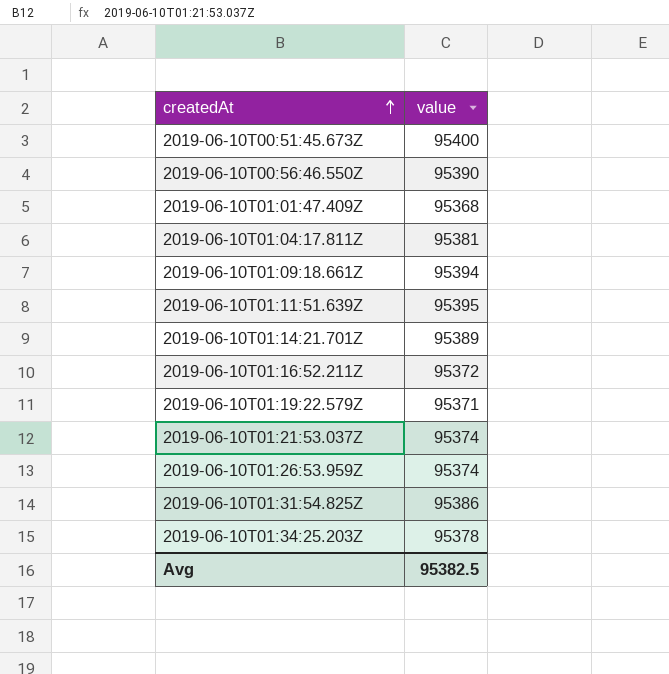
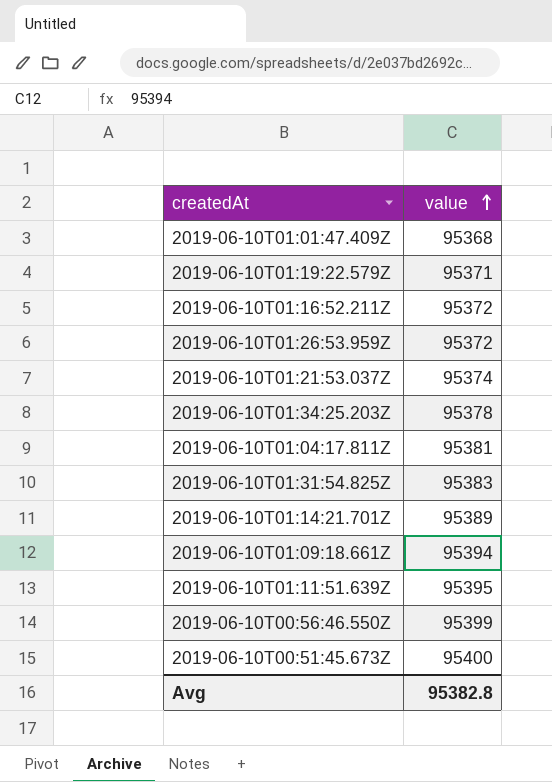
row order: createdAt ascending -> value ascending
2019-06-10T01:26:53.959Z | value: 95374 -> 95372
2019-06-10T01:31:54.825Z | value: 95386 -> 95383
2019-06-10T00:56:46.550Z | value: 95390 -> 95399
Avg | value: 95382.5 -> 95382.8

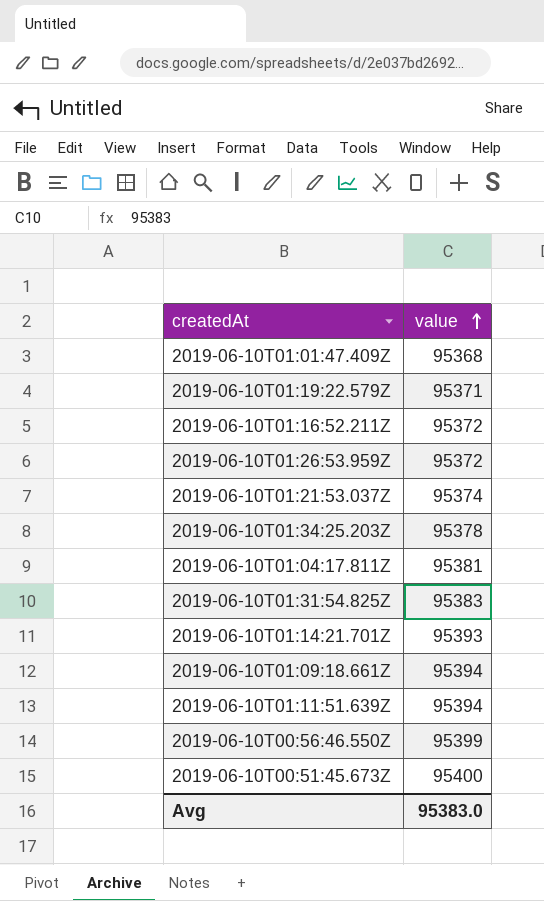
2019-06-10T01:14:21.701Z | value: 95389 -> 95393
2019-06-10T01:11:51.639Z | value: 95395 -> 95394
Avg | value: 95382.8 -> 95383.0

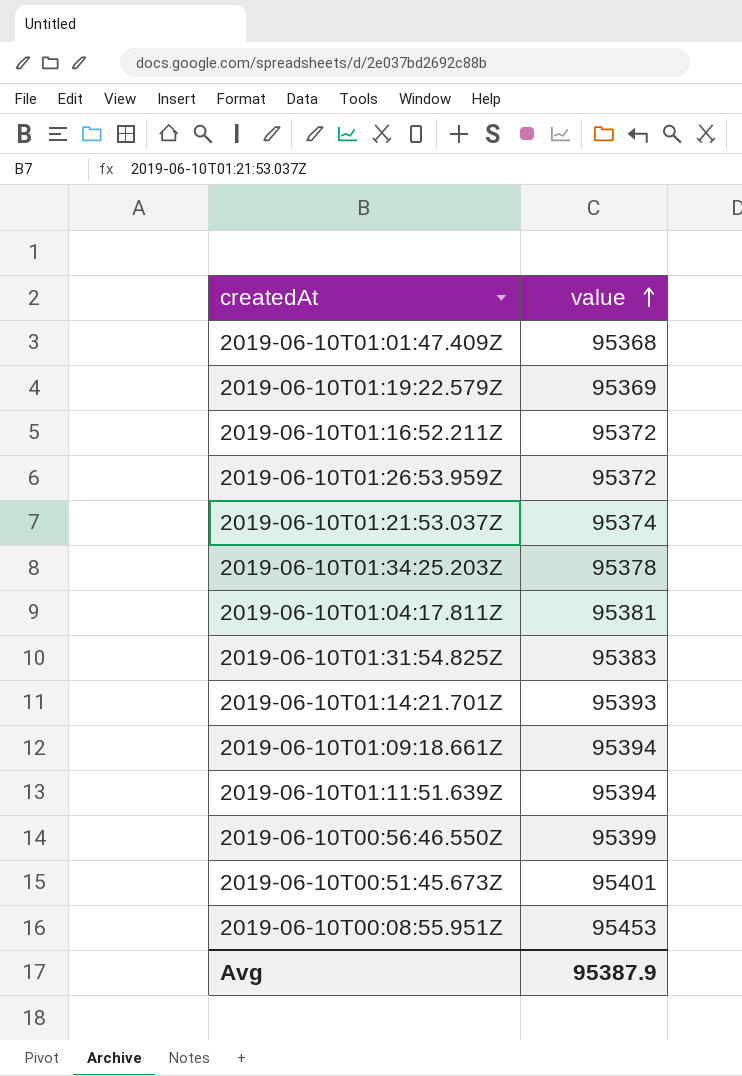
2019-06-10T01:19:22.579Z | value: 95371 -> 95369
2019-06-10T00:51:45.673Z | value: 95400 -> 95401
row 2019-06-10T00:08:55.951Z: none -> 95453
Avg | value: 95383.0 -> 95387.9

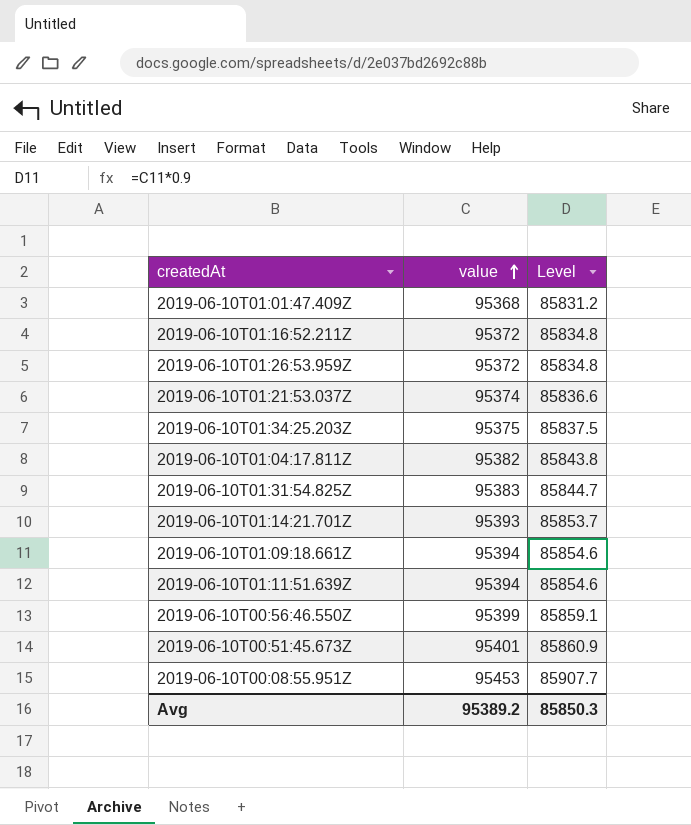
column Level | formula: none -> [value] * 0.9
row 2019-06-10T01:19:22.579Z: 95369 -> none
2019-06-10T01:34:25.203Z | value: 95378 -> 95375
2019-06-10T01:04:17.811Z | value: 95381 -> 95382
Avg | value: 95387.9 -> 95389.2

